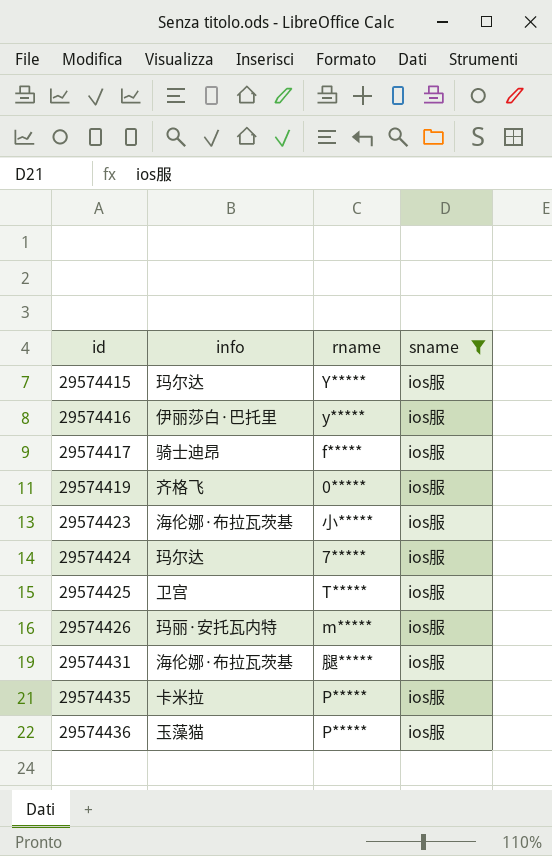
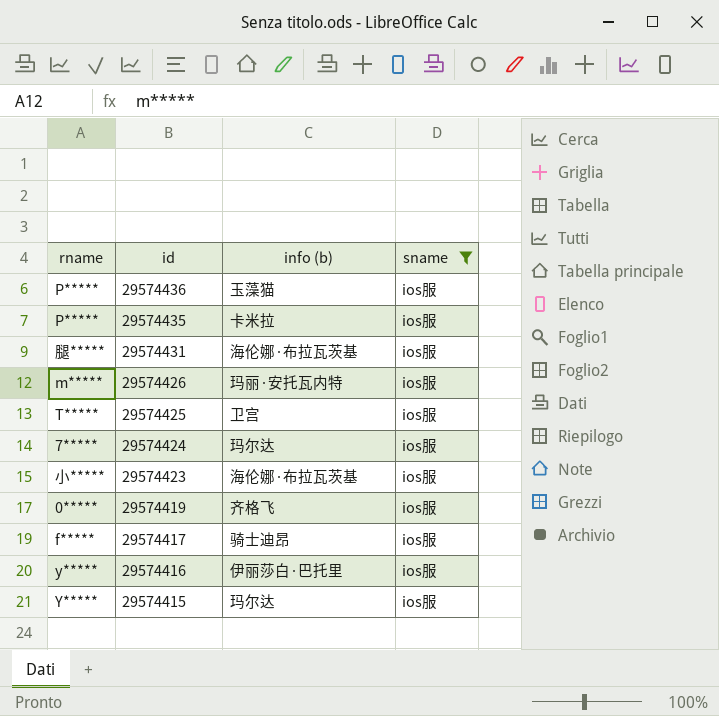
row order: id ascending -> id descending
column rname | position: 3 -> 1
column name: info -> info (b)

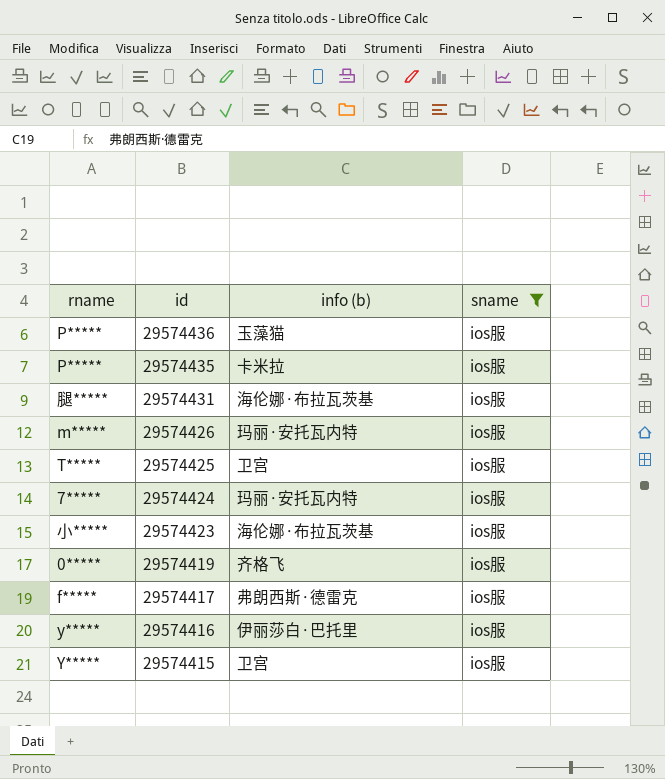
29574424 | info (b): 玛尔达 -> 玛丽·安托瓦内特
29574417 | info (b): 骑士迪昂 -> 弗朗西斯·德雷克
29574415 | info (b): 玛尔达 -> 卫宫

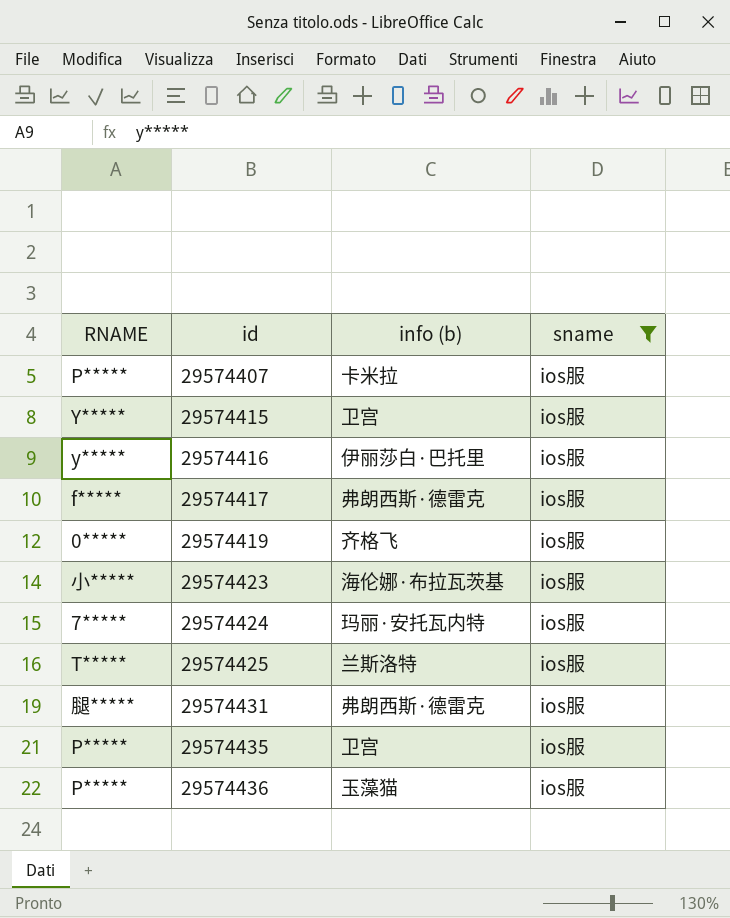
row order: id descending -> id ascending
column name: rname -> RNAME
row 29574426: m***** | 玛丽·安托瓦内特 | ios服 -> none
row 29574407: none -> P***** | 卡米拉 | ios服
29574425 | info (b): 卫宫 -> 兰斯洛特
29574431 | info (b): 海伦娜·布拉瓦茨基 -> 弗朗西斯·德雷克
29574435 | info (b): 卡米拉 -> 卫宫

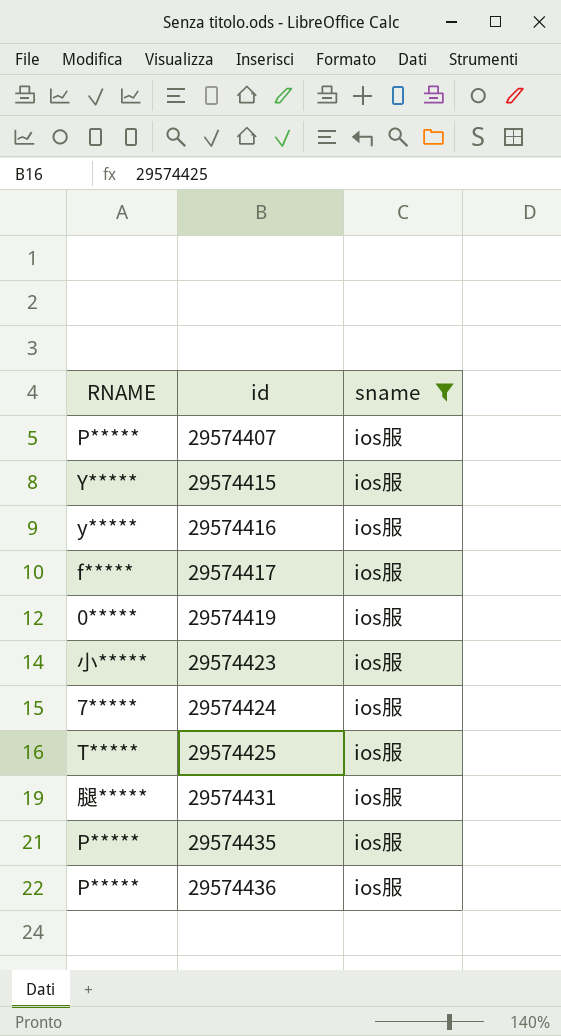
column info (b) | position: 3 -> none

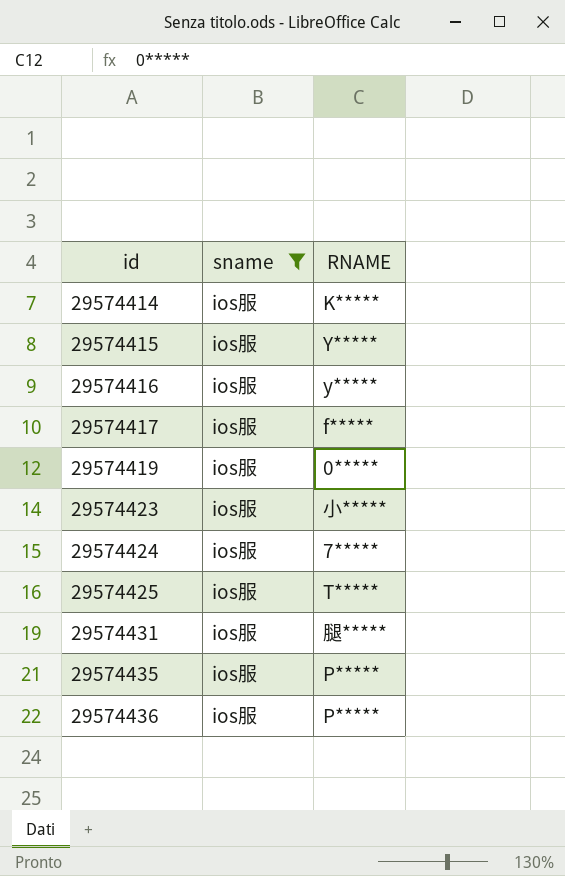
column RNAME | position: 1 -> 3
row 29574407: P***** | ios服 -> none
row 29574414: none -> ios服 | K*****

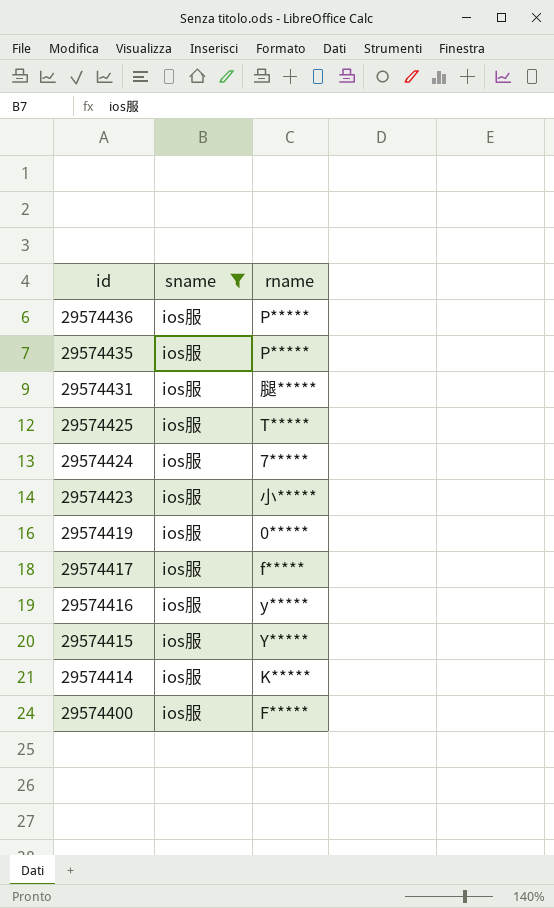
row order: id ascending -> id descending
column name: RNAME -> rname
row 29574400: none -> ios服 | F*****

